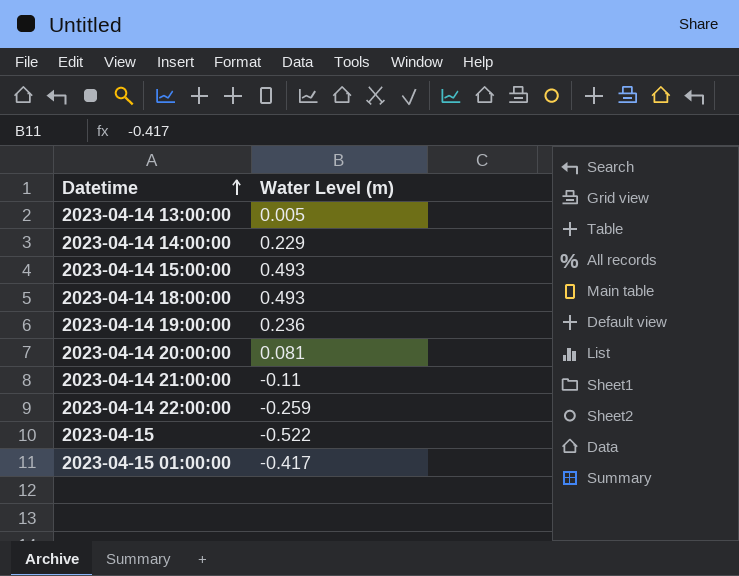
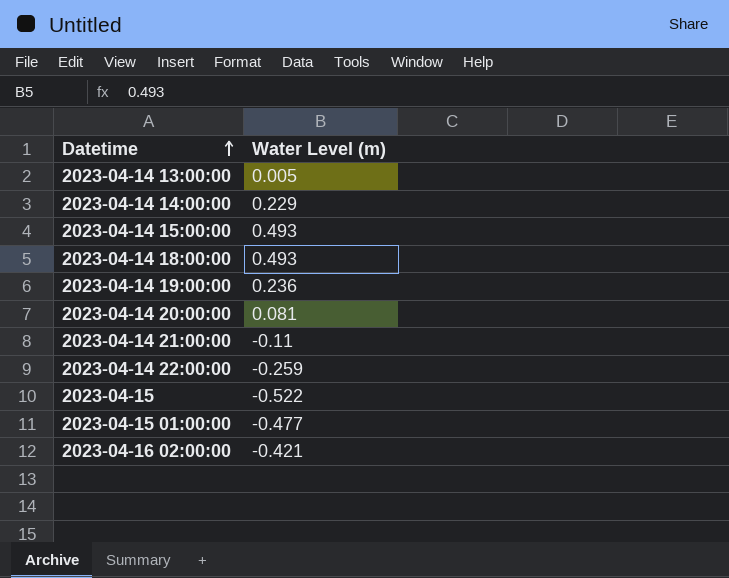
2023-04-15 01:00:00 | Water Level (m): -0.417 -> -0.477
row 2023-04-16 02:00:00: none -> -0.421

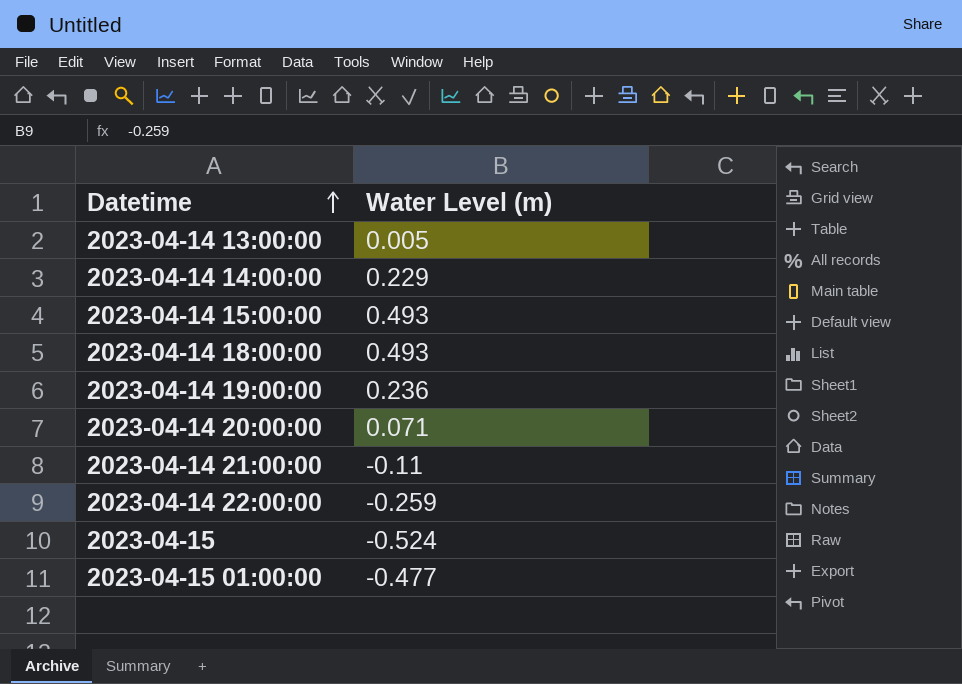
row 2023-04-16 02:00:00: -0.421 -> none
2023-04-14 20:00:00 | Water Level (m): 0.081 -> 0.071
2023-04-15 | Water Level (m): -0.522 -> -0.524

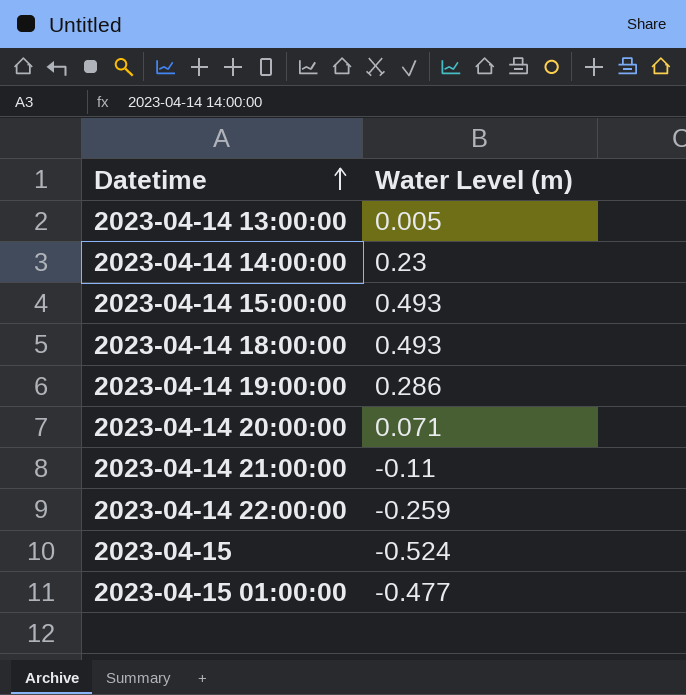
2023-04-14 14:00:00 | Water Level (m): 0.229 -> 0.23
2023-04-14 19:00:00 | Water Level (m): 0.236 -> 0.286

